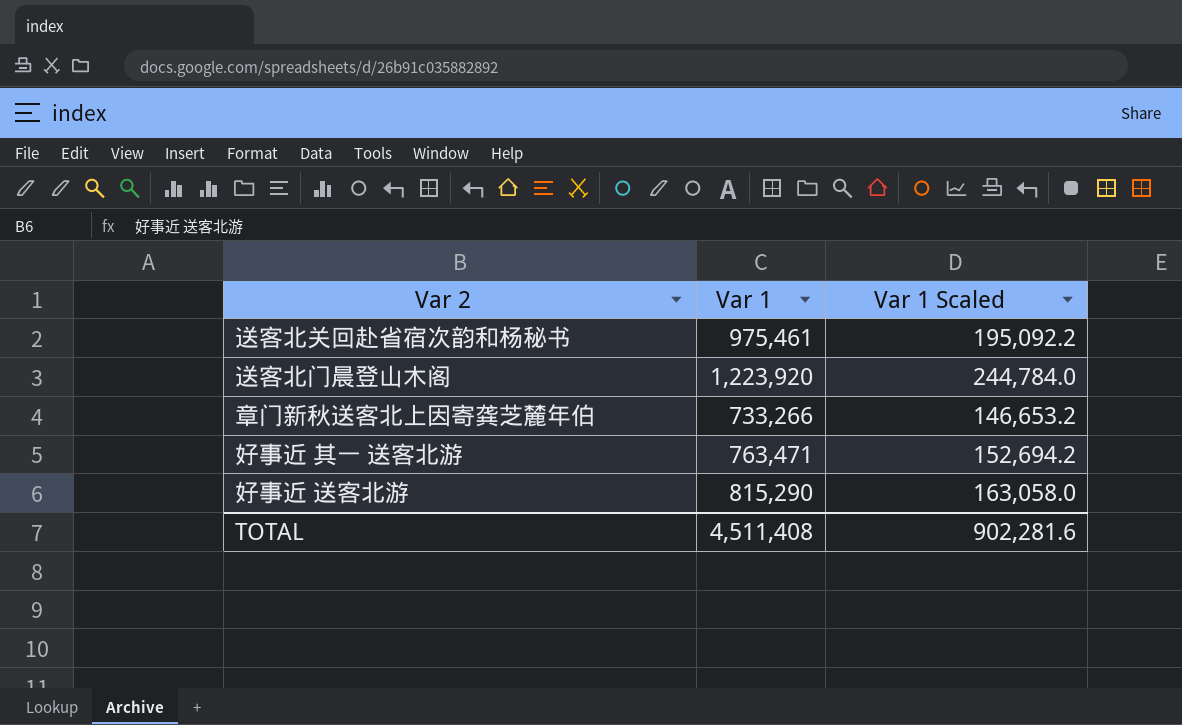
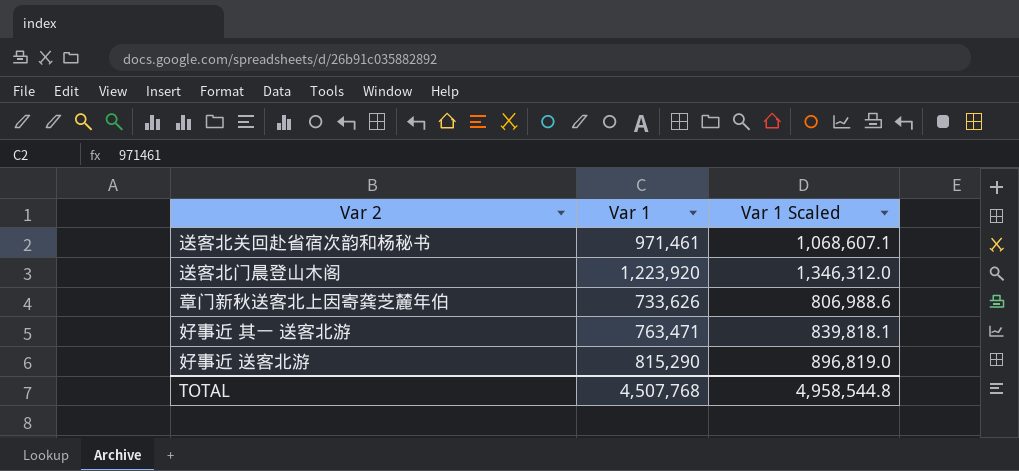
column Var 1 Scaled | formula: [Var 1] * 0.2 -> [Var 1] * 1.1
送客北关回赴省宿次韵和杨秘书 | Var 1: 975,461 -> 971,461
章门新秋送客北上因寄龚芝麓年伯 | Var 1: 733,266 -> 733,626
TOTAL | Var 1: 4,511,408 -> 4,507,768
TOTAL | Var 1 Scaled: 902,281.6 -> 4,958,544.8

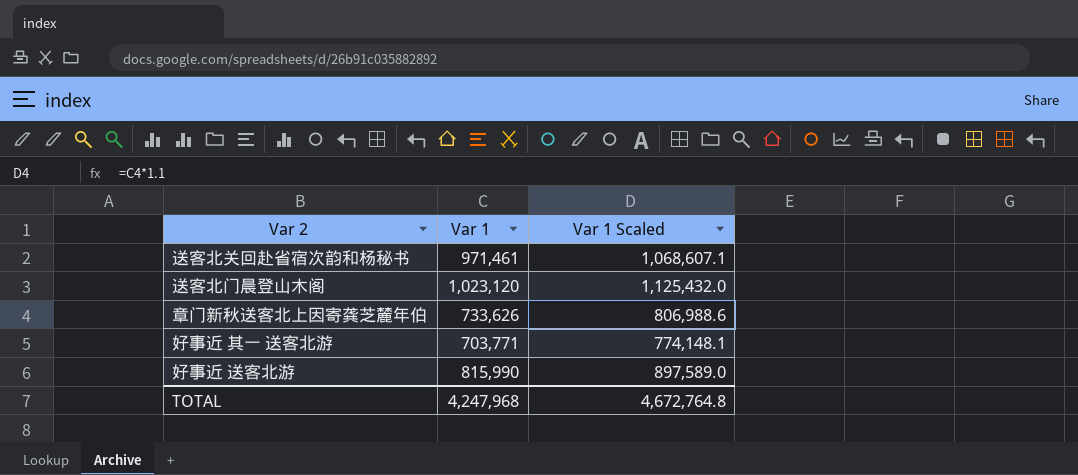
送客北门晨登山木阁 | Var 1: 1,223,920 -> 1,023,120
送客北门晨登山木阁 | Var 1 Scaled: 1,346,312.0 -> 1,125,432.0
好事近 其一 送客北游 | Var 1: 763,471 -> 703,771
好事近 其一 送客北游 | Var 1 Scaled: 839,818.1 -> 774,148.1
好事近 送客北游 | Var 1: 815,290 -> 815,990
好事近 送客北游 | Var 1 Scaled: 896,819.0 -> 897,589.0
TOTAL | Var 1: 4,507,768 -> 4,247,968
TOTAL | Var 1 Scaled: 4,958,544.8 -> 4,672,764.8

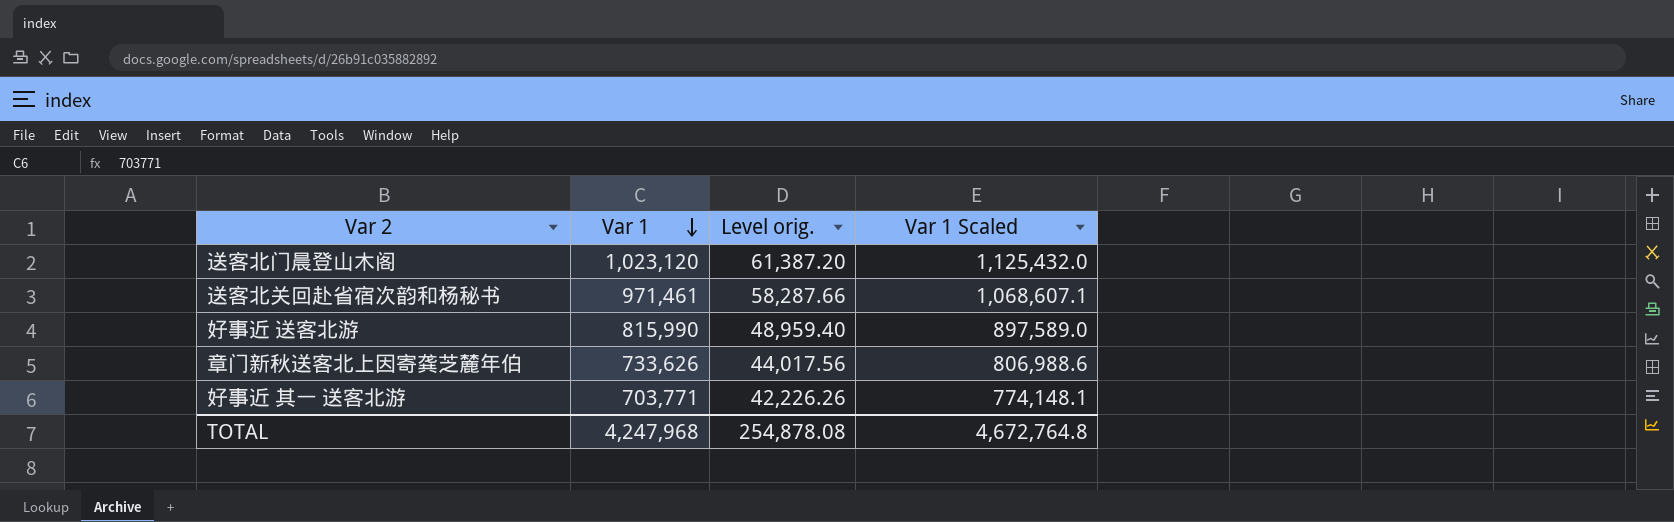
row order: none -> Var 1 descending
column Level orig. | formula: none -> [Var 1] * 0.06

